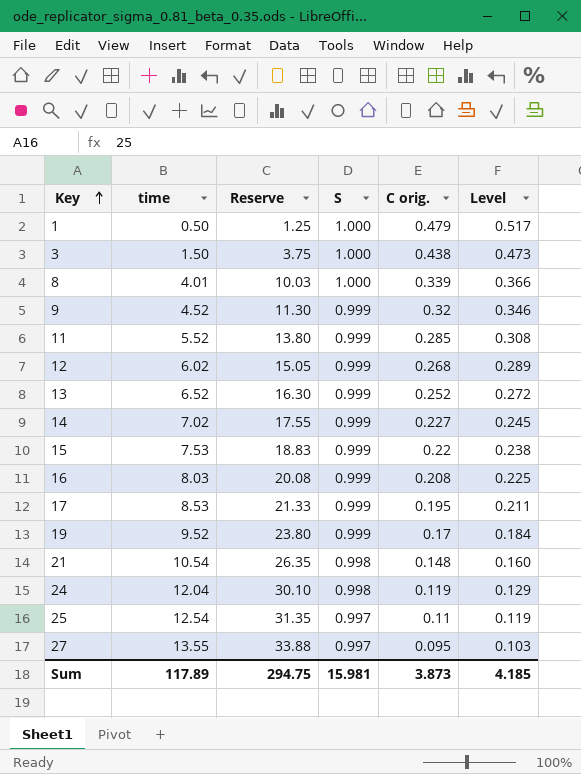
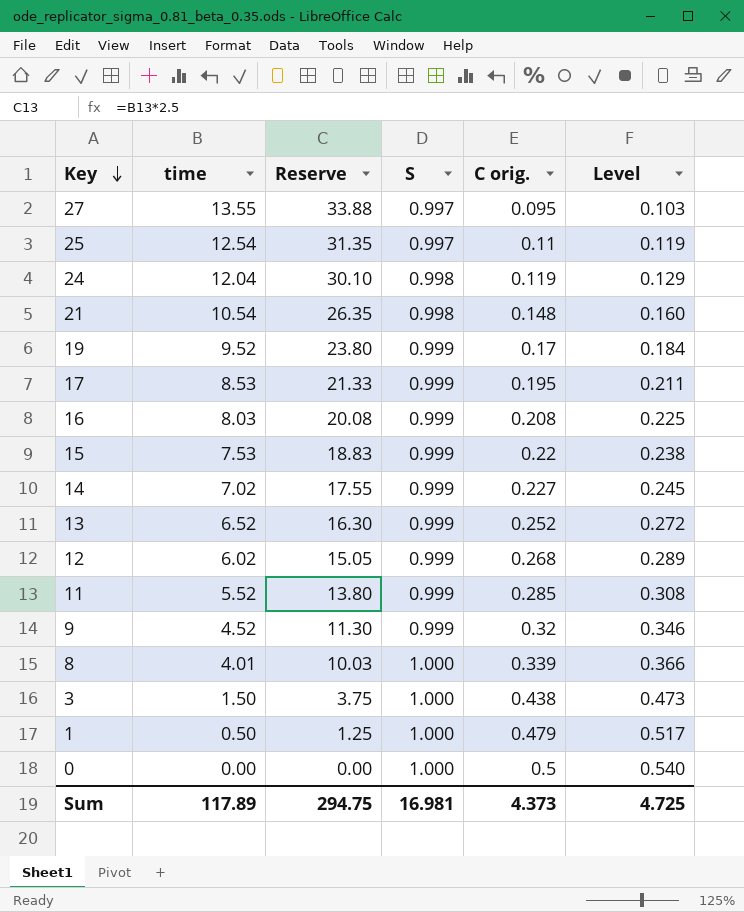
row order: Key ascending -> Key descending
row 0: none -> 0.00 | 0.00 | 1.000 | 0.5 | 0.540
Sum | S: 15.981 -> 16.981
Sum | C orig.: 3.873 -> 4.373
Sum | Level: 4.185 -> 4.725

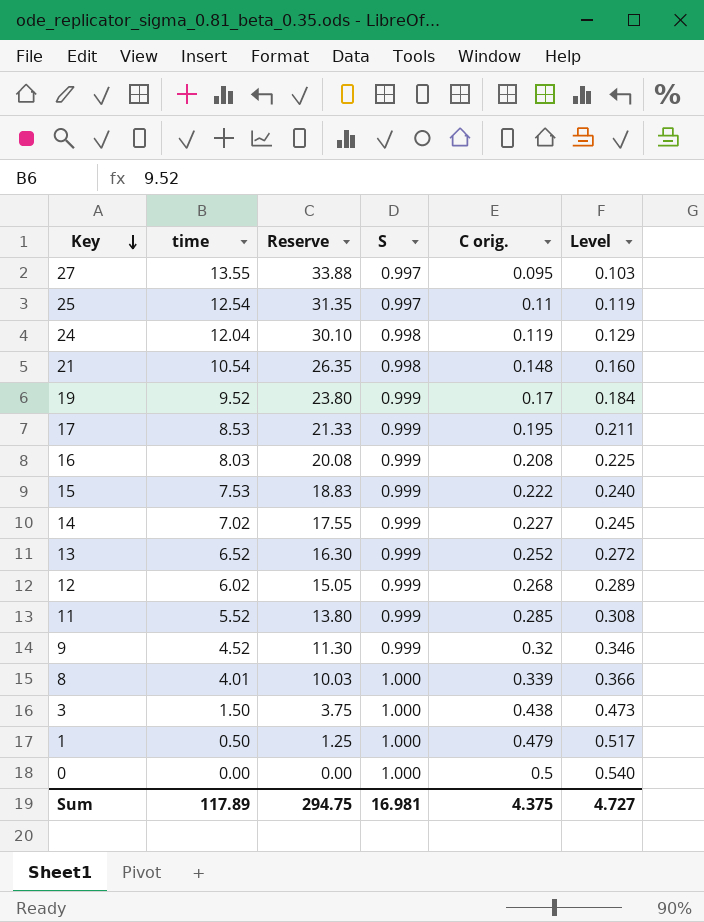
15 | C orig.: 0.22 -> 0.222
15 | Level: 0.238 -> 0.240
Sum | C orig.: 4.373 -> 4.375
Sum | Level: 4.725 -> 4.727

